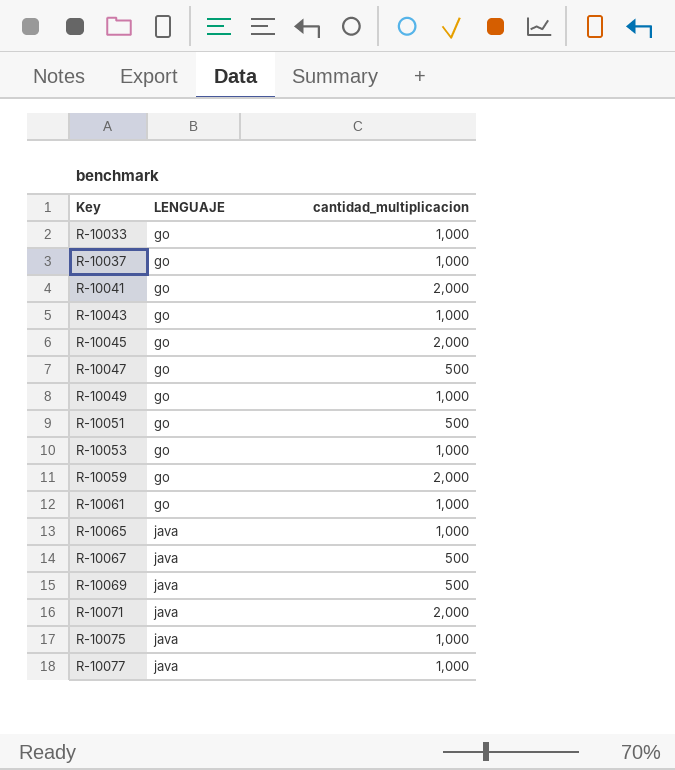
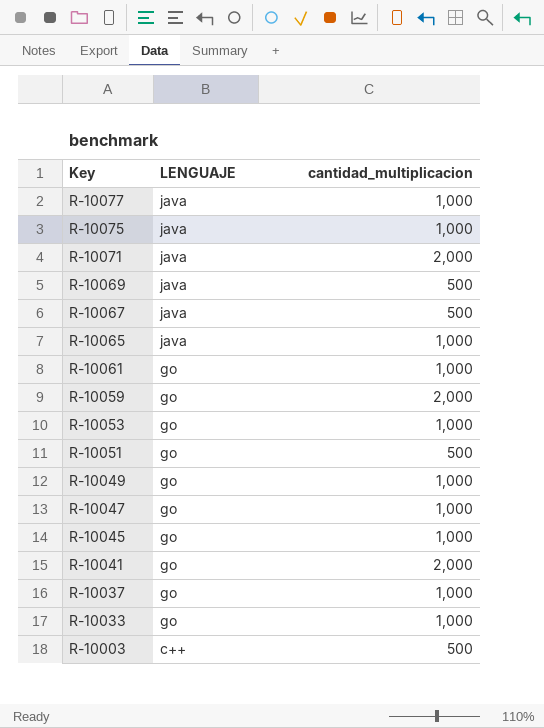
row order: Key ascending -> Key descending
row R-10043: go | 1,000 -> none
R-10047 | cantidad_multiplicacion: 500 -> 1,000
R-10045 | cantidad_multiplicacion: 2,000 -> 1,000
row R-10003: none -> c++ | 500

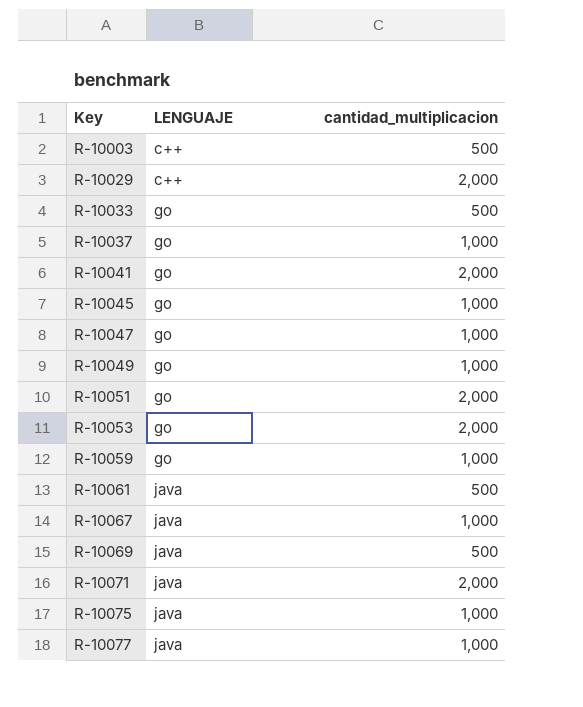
row order: Key descending -> Key ascending
row R-10065: java | 1,000 -> none
row R-10029: none -> c++ | 2,000
R-10033 | cantidad_multiplicacion: 1,000 -> 500
R-10051 | cantidad_multiplicacion: 500 -> 2,000
R-10053 | cantidad_multiplicacion: 1,000 -> 2,000
R-10059 | cantidad_multiplicacion: 2,000 -> 1,000
R-10061 | LENGUAJE: go -> java
R-10061 | cantidad_multiplicacion: 1,000 -> 500
R-10067 | cantidad_multiplicacion: 500 -> 1,000

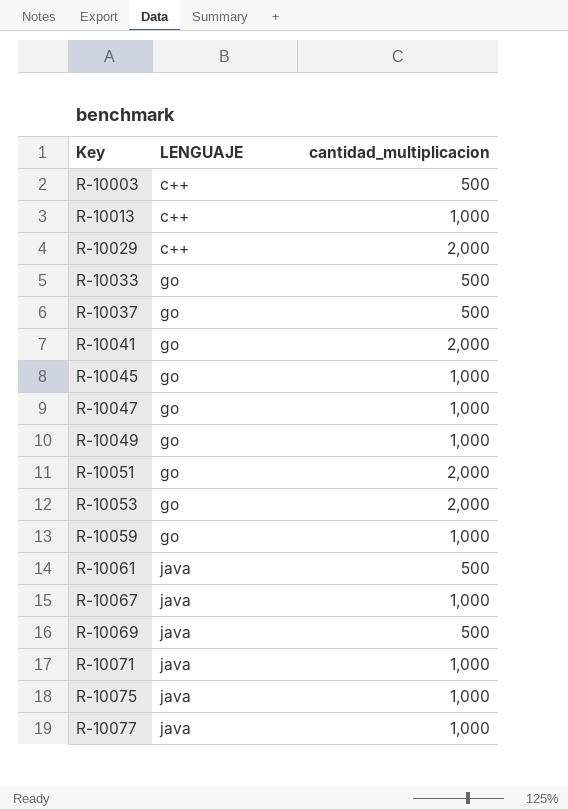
row R-10013: none -> c++ | 1,000
R-10037 | cantidad_multiplicacion: 1,000 -> 500
R-10071 | cantidad_multiplicacion: 2,000 -> 1,000

